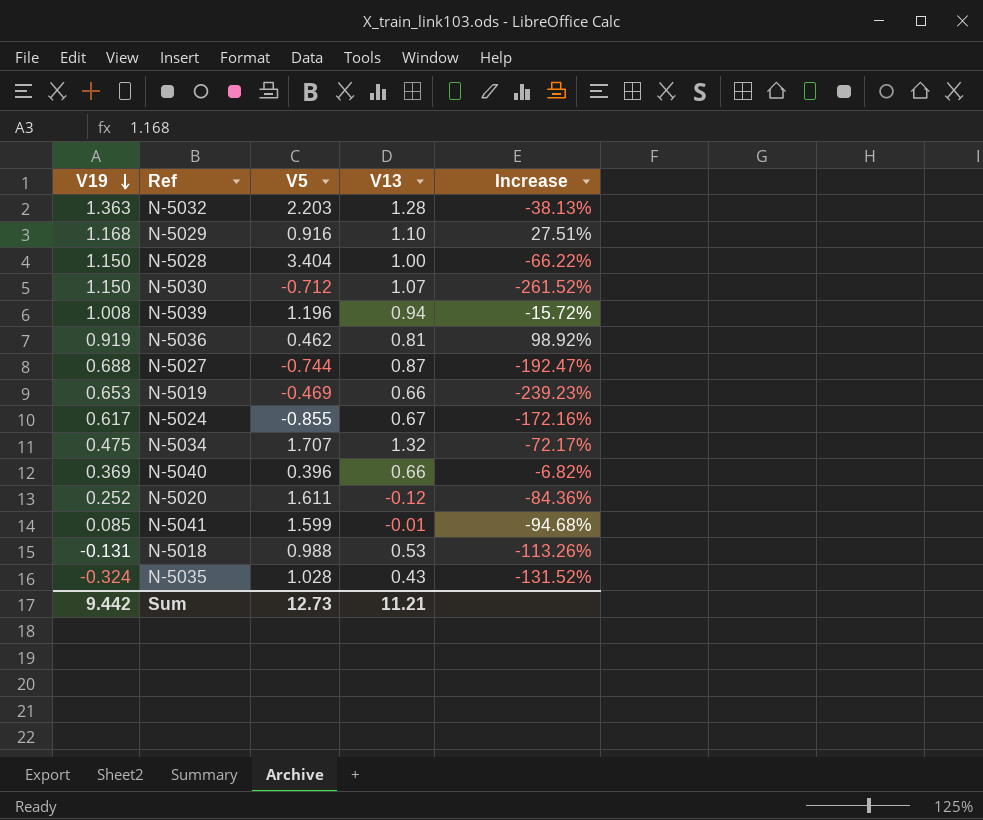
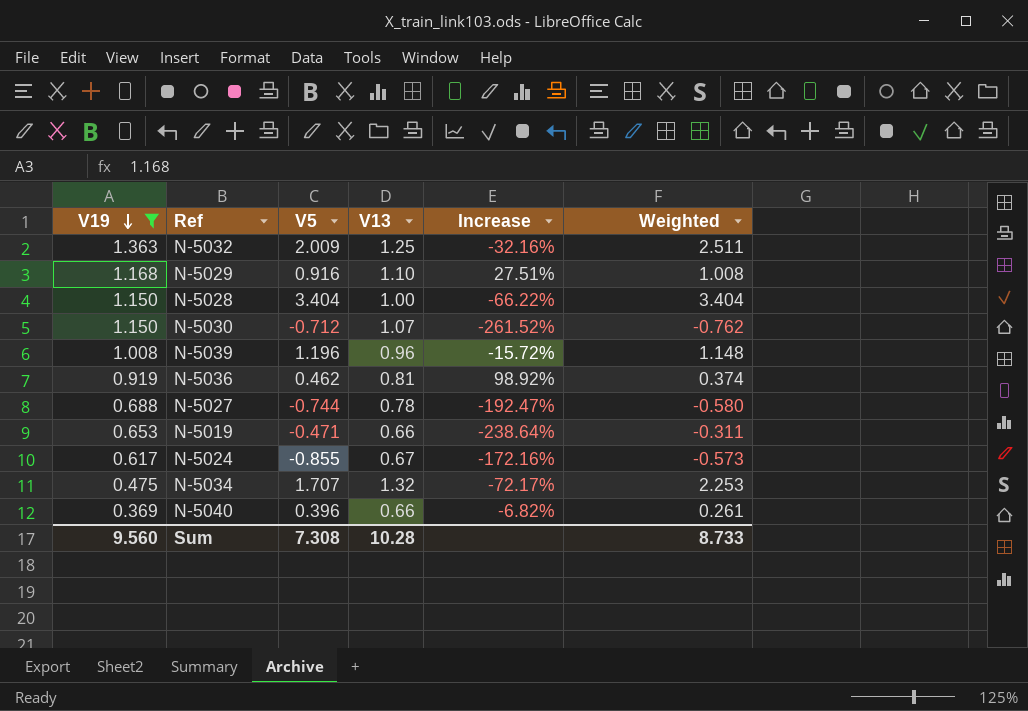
filter: none -> V19 >= 0.369
column Weighted | formula: none -> [V5] * [V13]
N-5032 | V5: 2.203 -> 2.009
N-5032 | V13: 1.28 -> 1.25
N-5032 | Increase: -38.13% -> -32.16%
N-5039 | V13: 0.94 -> 0.96
N-5027 | V13: 0.87 -> 0.78
N-5019 | V5: -0.469 -> -0.471
N-5019 | Increase: -239.23% -> -238.64%
Sum | V19: 9.442 -> 9.560
Sum | V5: 12.73 -> 7.308
Sum | V13: 11.21 -> 10.28

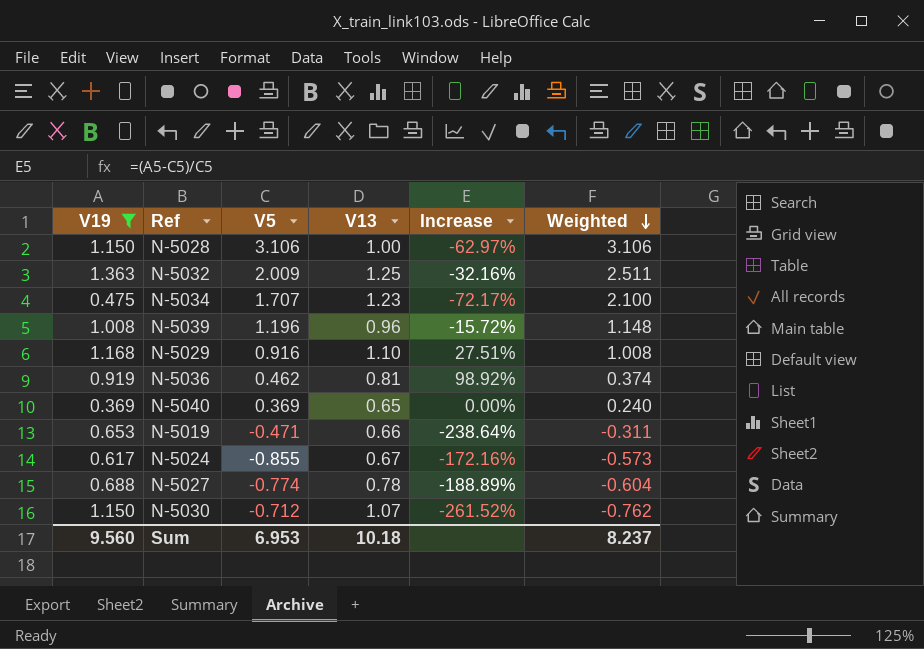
row order: V19 descending -> Weighted descending
N-5028 | V5: 3.404 -> 3.106
N-5028 | Increase: -66.22% -> -62.97%
N-5028 | Weighted: 3.404 -> 3.106
N-5034 | V13: 1.32 -> 1.23
N-5034 | Weighted: 2.253 -> 2.100
N-5040 | V5: 0.396 -> 0.369
N-5040 | V13: 0.66 -> 0.65
N-5040 | Increase: -6.82% -> 0.00%
N-5040 | Weighted: 0.261 -> 0.240
N-5027 | V5: -0.744 -> -0.774
N-5027 | Increase: -192.47% -> -188.89%
N-5027 | Weighted: -0.580 -> -0.604
Sum | V5: 7.308 -> 6.953
Sum | V13: 10.28 -> 10.18
Sum | Weighted: 8.733 -> 8.237

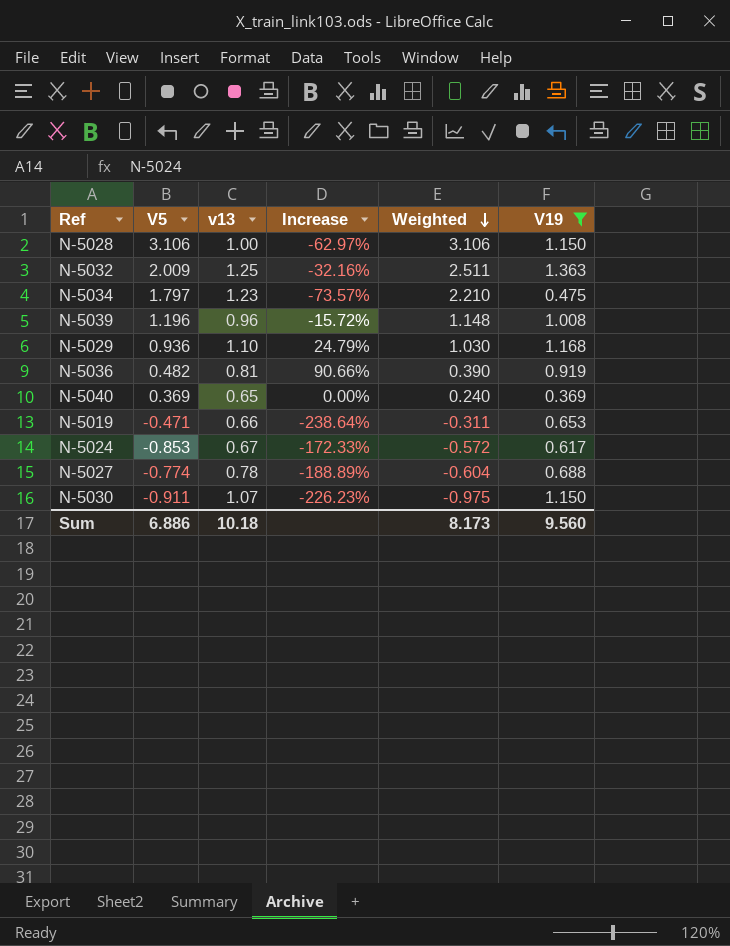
column name: V13 -> v13
column V19 | position: 1 -> 6
N-5034 | V5: 1.707 -> 1.797
N-5034 | Increase: -72.17% -> -73.57%
N-5034 | Weighted: 2.100 -> 2.210
N-5029 | V5: 0.916 -> 0.936
N-5029 | Increase: 27.51% -> 24.79%
N-5029 | Weighted: 1.008 -> 1.030
N-5036 | V5: 0.462 -> 0.482
N-5036 | Increase: 98.92% -> 90.66%
N-5036 | Weighted: 0.374 -> 0.390
N-5024 | V5: -0.855 -> -0.853
N-5024 | Increase: -172.16% -> -172.33%
N-5024 | Weighted: -0.573 -> -0.572
N-5030 | V5: -0.712 -> -0.911
N-5030 | Increase: -261.52% -> -226.23%
N-5030 | Weighted: -0.762 -> -0.975
Sum | V5: 6.953 -> 6.886
Sum | Weighted: 8.237 -> 8.173

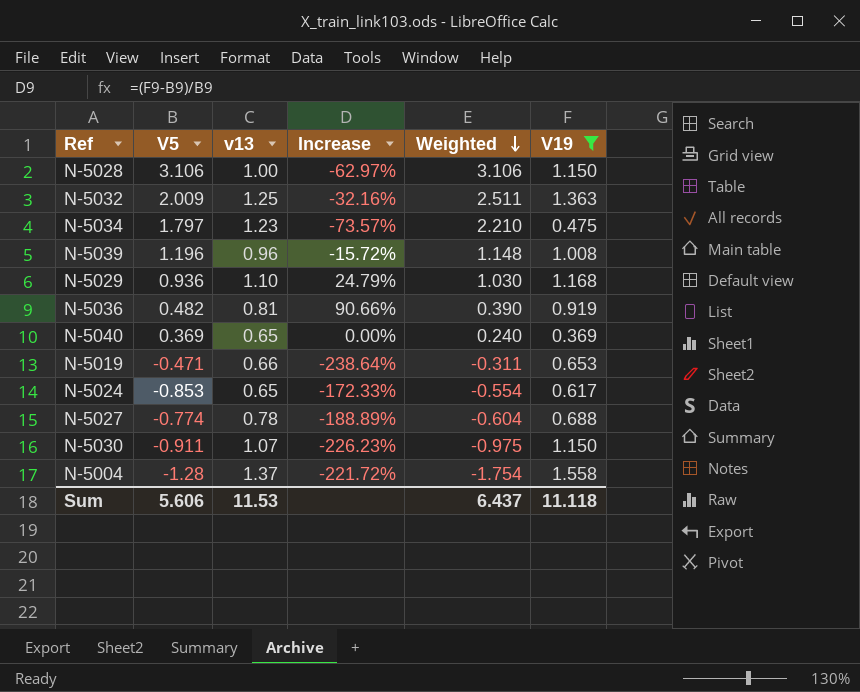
N-5024 | v13: 0.67 -> 0.65
N-5024 | Weighted: -0.572 -> -0.554
row N-5004: none -> -1.28 | 1.37 | -221.72% | -1.754 | 1.558
Sum | V5: 6.886 -> 5.606
Sum | v13: 10.18 -> 11.53
Sum | Weighted: 8.173 -> 6.437
Sum | V19: 9.560 -> 11.118

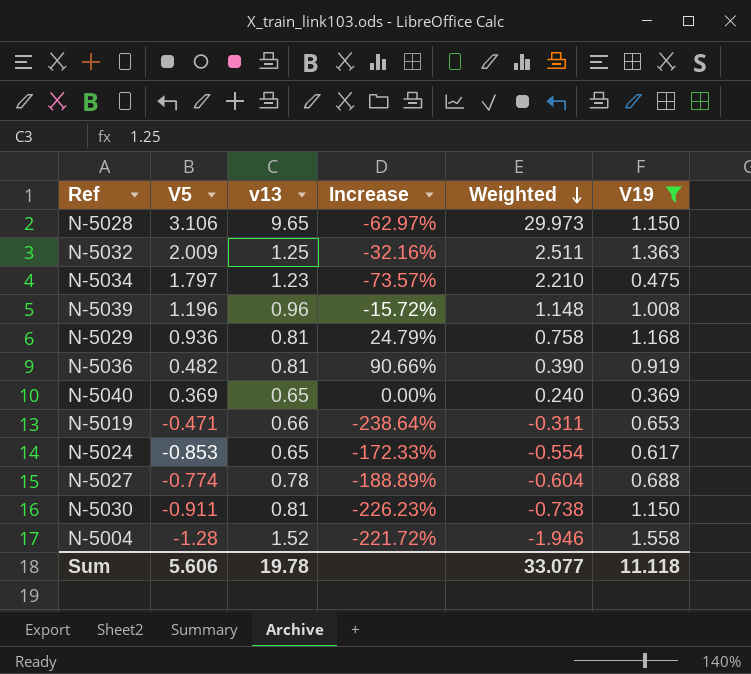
N-5028 | v13: 1.00 -> 9.65
N-5028 | Weighted: 3.106 -> 29.973
N-5029 | v13: 1.10 -> 0.81
N-5029 | Weighted: 1.030 -> 0.758
N-5030 | v13: 1.07 -> 0.81
N-5030 | Weighted: -0.975 -> -0.738
N-5004 | v13: 1.37 -> 1.52
N-5004 | Weighted: -1.754 -> -1.946
Sum | v13: 11.53 -> 19.78
Sum | Weighted: 6.437 -> 33.077

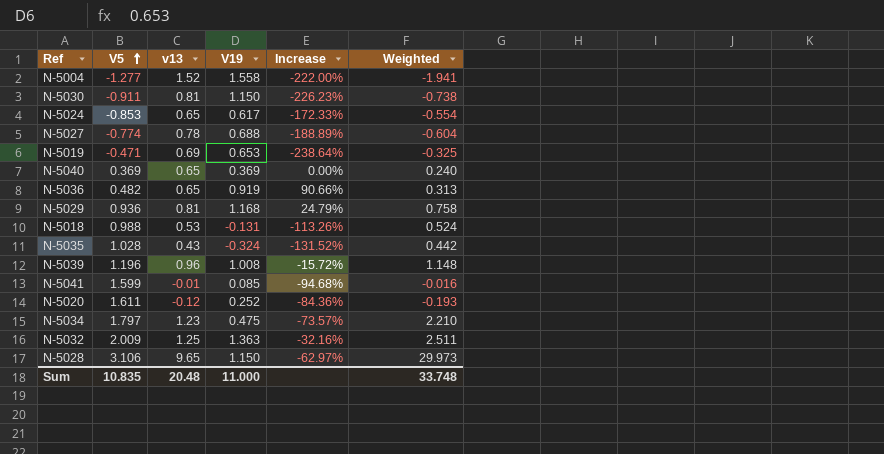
filter: V19 >= 0.369 -> none
row order: Weighted descending -> V5 ascending
column V19 | position: 6 -> 4
N-5004 | V5: -1.28 -> -1.277
N-5004 | Increase: -221.72% -> -222.00%
N-5004 | Weighted: -1.946 -> -1.941
N-5019 | v13: 0.66 -> 0.69
N-5019 | Weighted: -0.311 -> -0.325
N-5036 | v13: 0.81 -> 0.65
N-5036 | Weighted: 0.390 -> 0.313
Sum | V5: 5.606 -> 10.835
Sum | v13: 19.78 -> 20.48
Sum | V19: 11.118 -> 11.000
Sum | Weighted: 33.077 -> 33.748

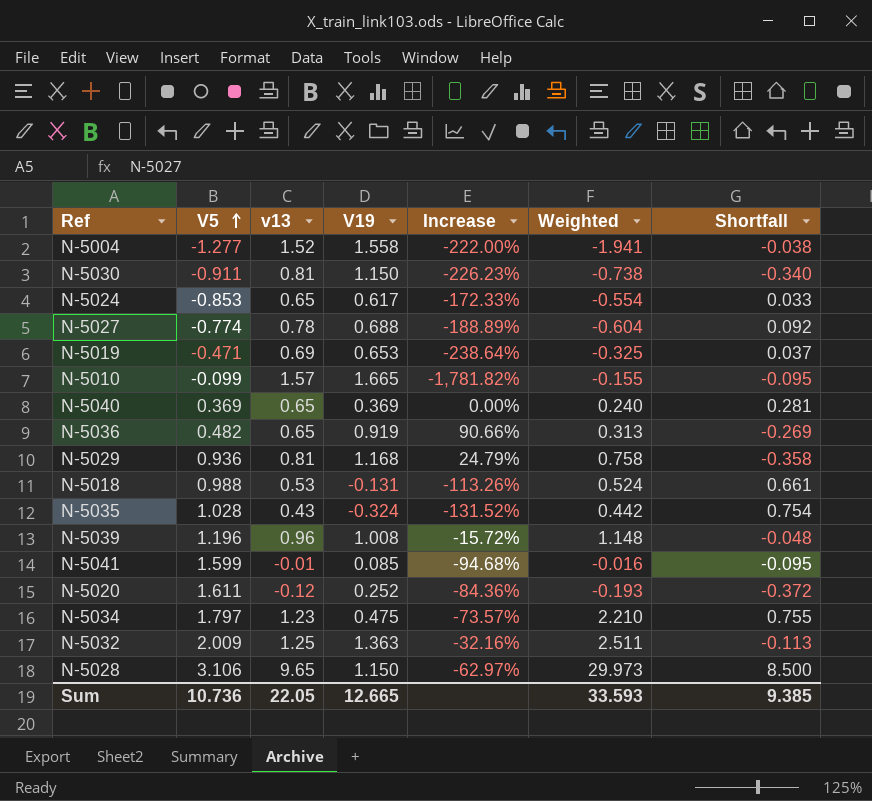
column Shortfall | formula: none -> [v13] - [V19]
row N-5010: none -> -0.099 | 1.57 | 1.665 | -1,781.82% | -0.155 | -0.095
Sum | V5: 10.835 -> 10.736
Sum | v13: 20.48 -> 22.05
Sum | V19: 11.000 -> 12.665
Sum | Weighted: 33.748 -> 33.593

